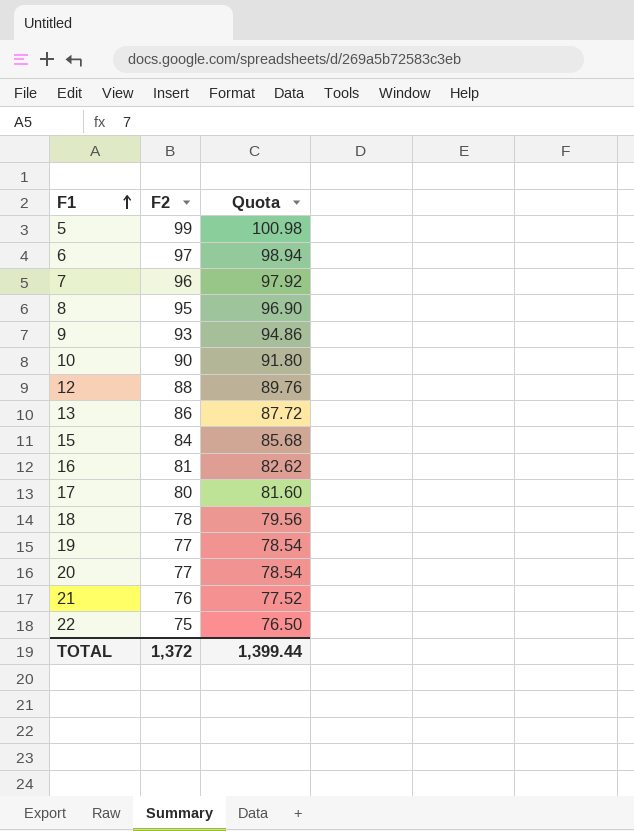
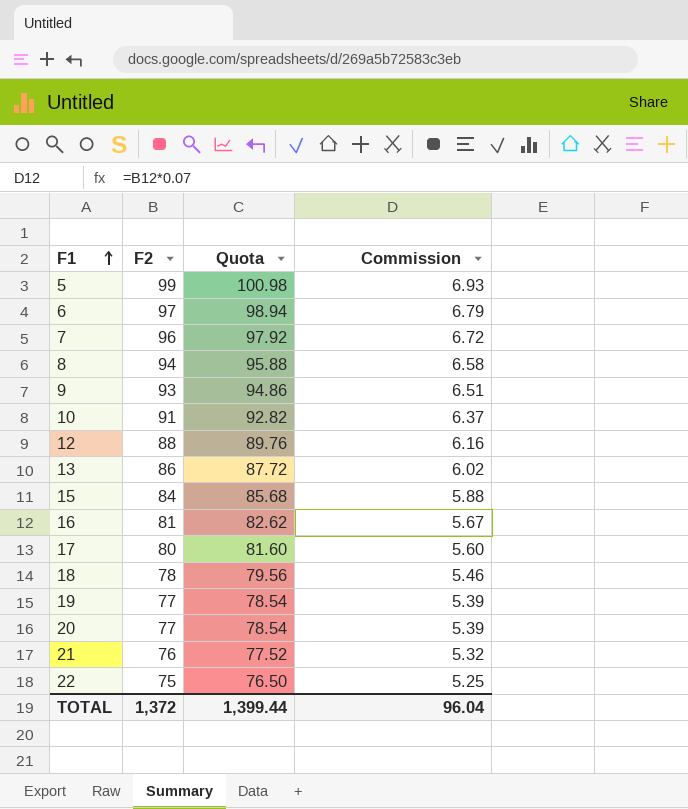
column Commission | formula: none -> [F2] * 0.07
8 | F2: 95 -> 94
8 | Quota: 96.90 -> 95.88
10 | F2: 90 -> 91
10 | Quota: 91.80 -> 92.82

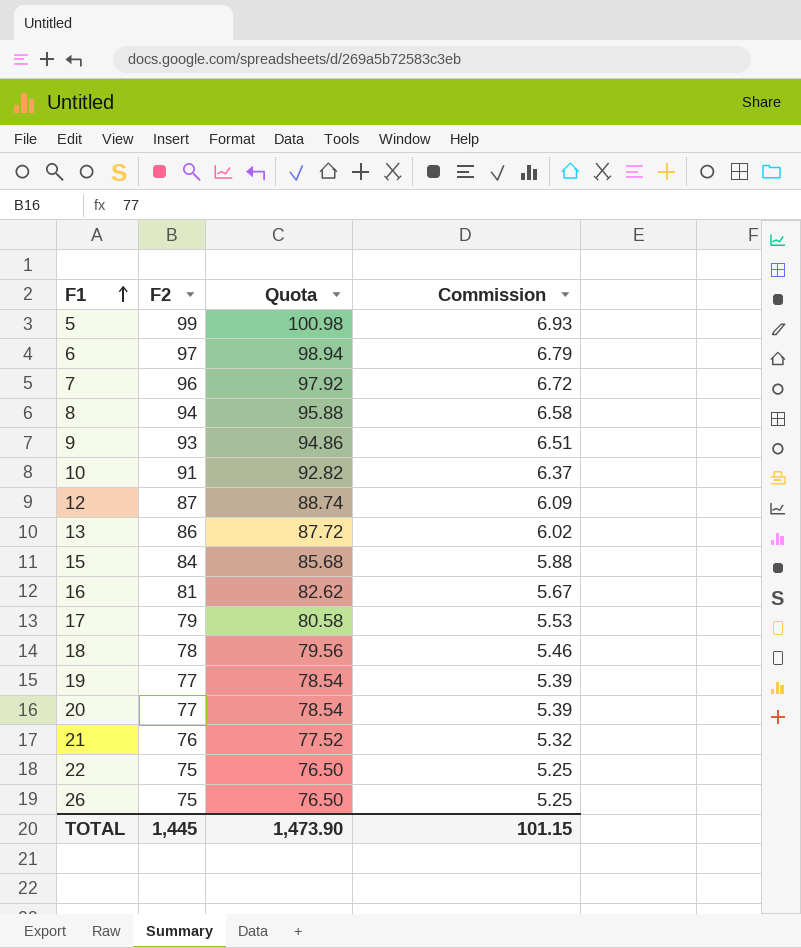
12 | F2: 88 -> 87
12 | Quota: 89.76 -> 88.74
12 | Commission: 6.16 -> 6.09
17 | F2: 80 -> 79
17 | Quota: 81.60 -> 80.58
17 | Commission: 5.60 -> 5.53
row 26: none -> 75 | 76.50 | 5.25
TOTAL | F2: 1,372 -> 1,445
TOTAL | Quota: 1,399.44 -> 1,473.90
TOTAL | Commission: 96.04 -> 101.15

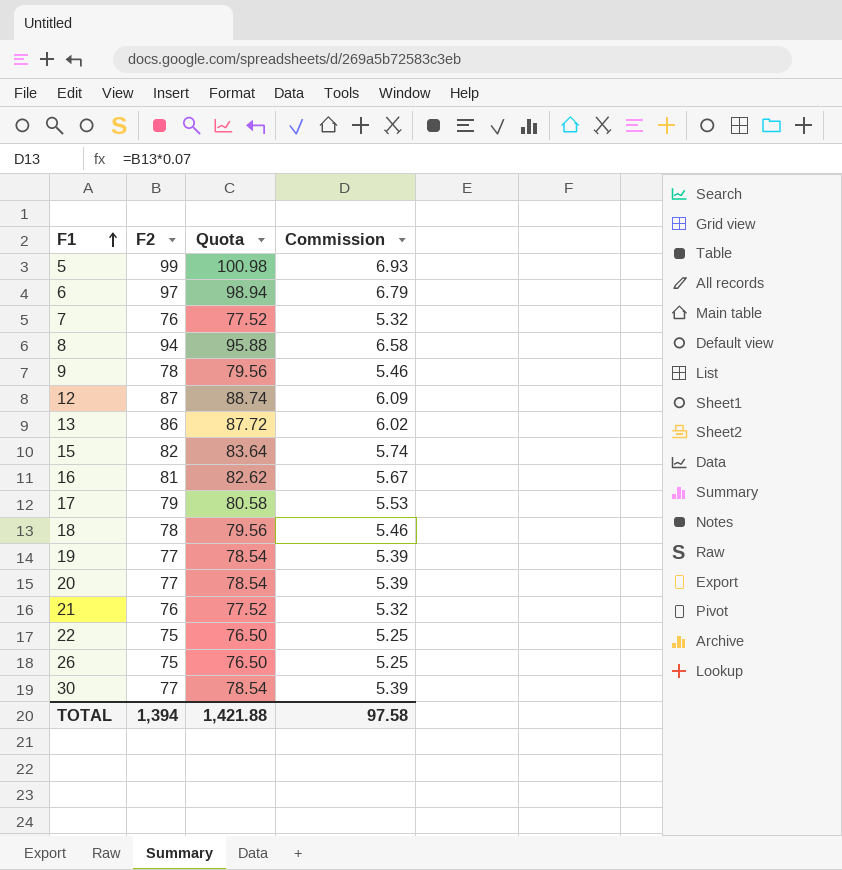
row 10: 91 | 92.82 | 6.37 -> none
7 | F2: 96 -> 76
7 | Quota: 97.92 -> 77.52
7 | Commission: 6.72 -> 5.32
9 | F2: 93 -> 78
9 | Quota: 94.86 -> 79.56
9 | Commission: 6.51 -> 5.46
15 | F2: 84 -> 82
15 | Quota: 85.68 -> 83.64
15 | Commission: 5.88 -> 5.74
row 30: none -> 77 | 78.54 | 5.39
TOTAL | F2: 1,445 -> 1,394
TOTAL | Quota: 1,473.90 -> 1,421.88
TOTAL | Commission: 101.15 -> 97.58

